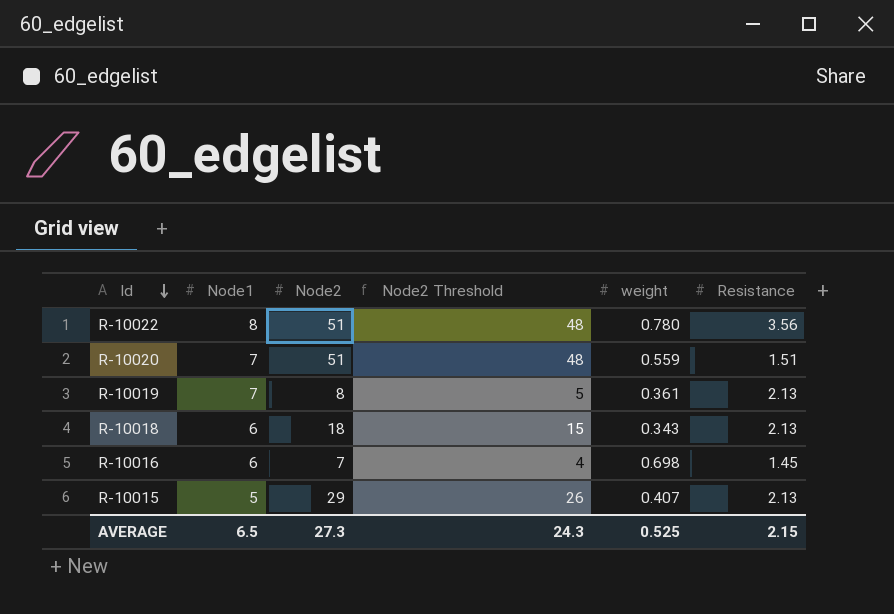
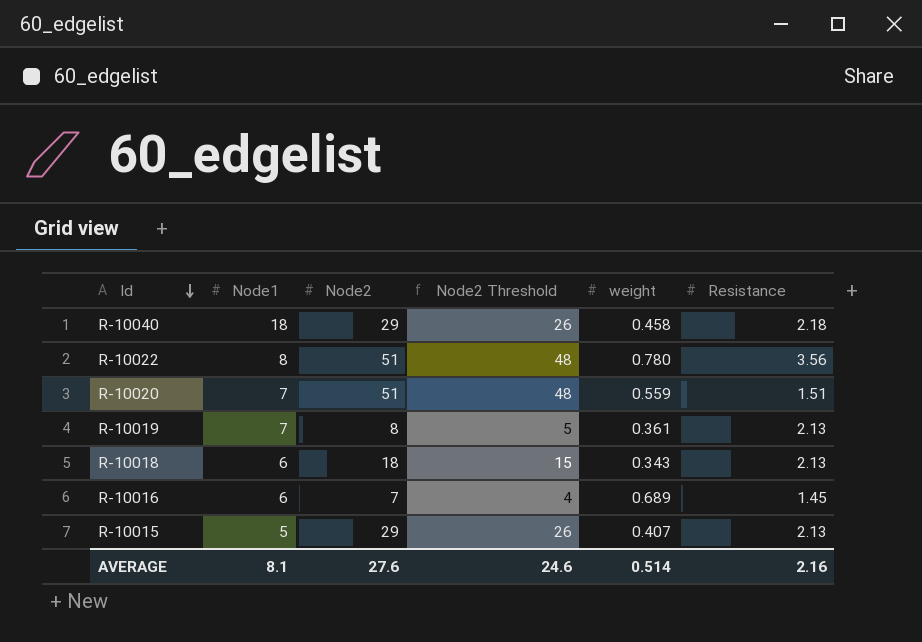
row R-10040: none -> 18 | 29 | 26 | 0.458 | 2.18
R-10016 | weight: 0.698 -> 0.689
AVERAGE | Node1: 6.5 -> 8.1
AVERAGE | Node2: 27.3 -> 27.6
AVERAGE | Node2 Threshold: 24.3 -> 24.6
AVERAGE | weight: 0.525 -> 0.514
AVERAGE | Resistance: 2.15 -> 2.16

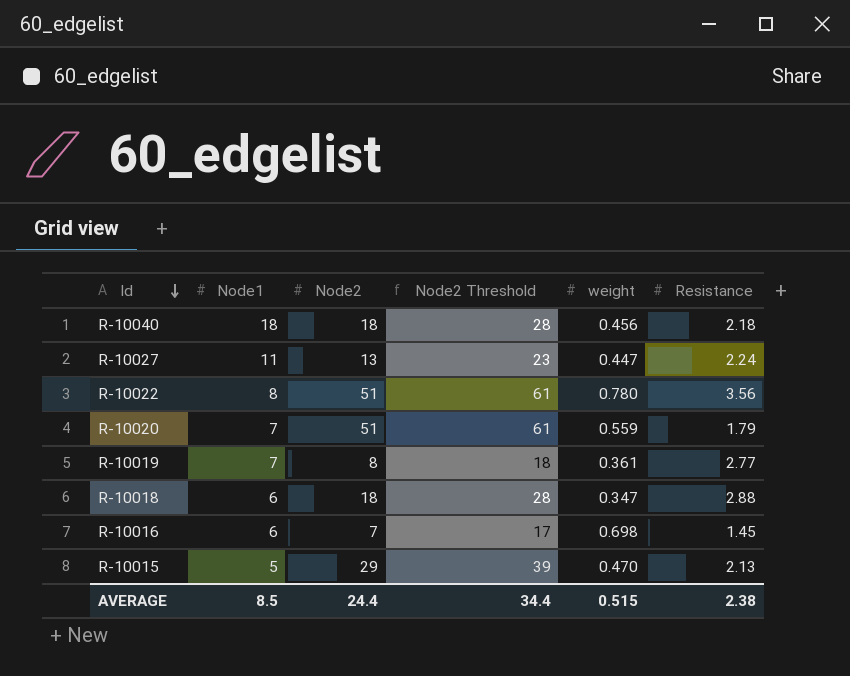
column Node2 Threshold | formula: [Node2] - 3 -> [Node2] + 10
R-10040 | Node2: 29 -> 18
R-10040 | weight: 0.458 -> 0.456
row R-10027: none -> 11 | 13 | 23 | 0.447 | 2.24
R-10020 | Resistance: 1.51 -> 1.79
R-10019 | Resistance: 2.13 -> 2.77
R-10018 | weight: 0.343 -> 0.347
R-10018 | Resistance: 2.13 -> 2.88
R-10016 | weight: 0.689 -> 0.698
R-10015 | weight: 0.407 -> 0.470
AVERAGE | Node1: 8.1 -> 8.5
AVERAGE | Node2: 27.6 -> 24.4
AVERAGE | Node2 Threshold: 24.6 -> 34.4
AVERAGE | weight: 0.514 -> 0.515
AVERAGE | Resistance: 2.16 -> 2.38

